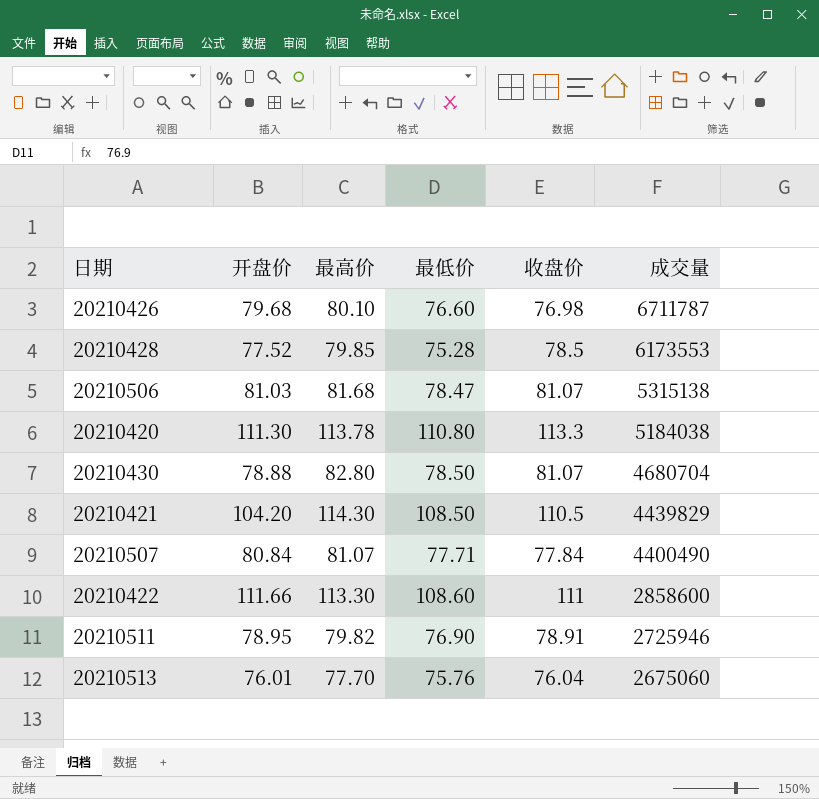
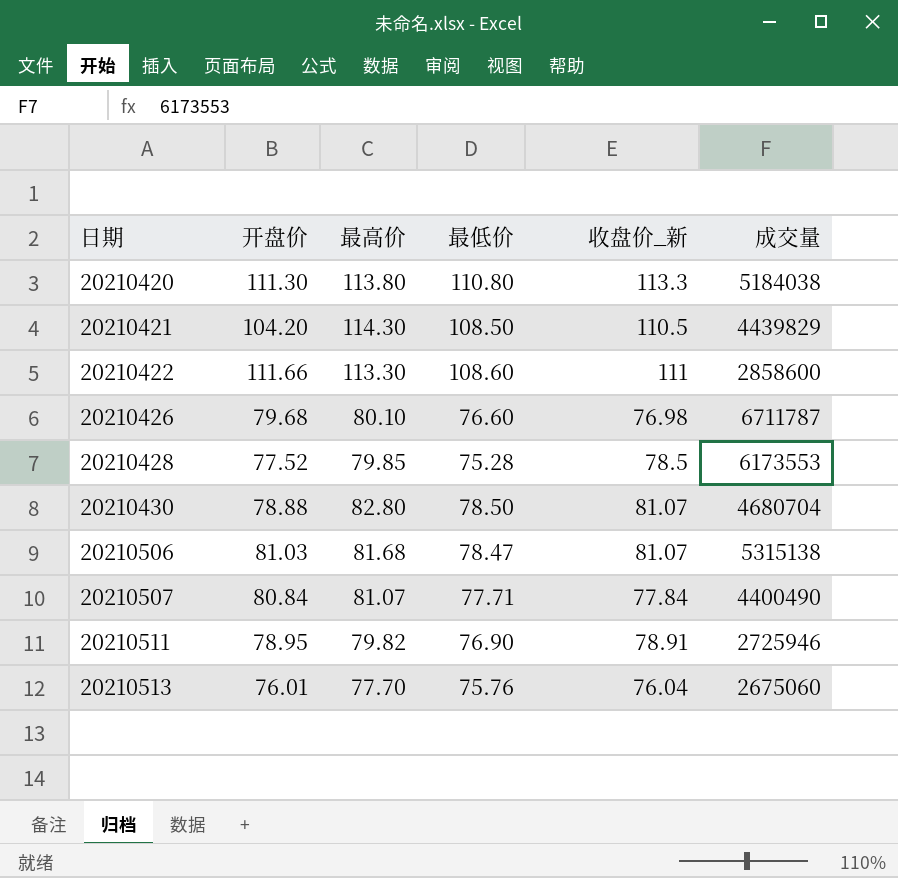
row order: 成交量 descending -> 日期 ascending
column name: 收盘价 -> 收盘价_新
20210420 | 最高价: 113.78 -> 113.80

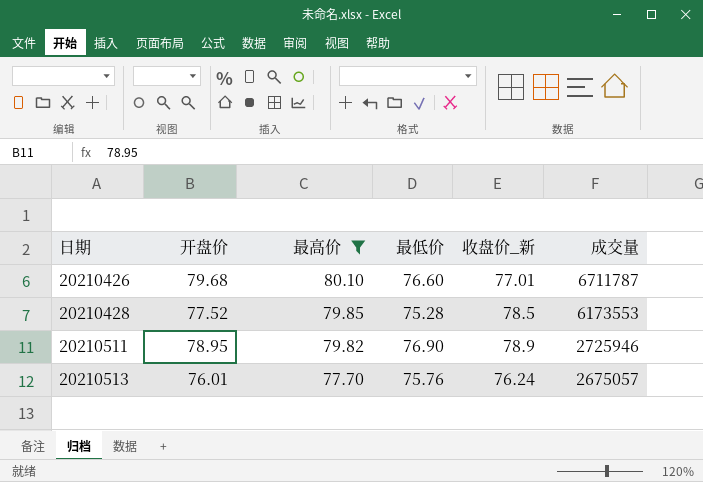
filter: none -> 最高价 <= 80.10
20210426 | 收盘价_新: 76.98 -> 77.01
20210511 | 收盘价_新: 78.91 -> 78.9
20210513 | 收盘价_新: 76.04 -> 76.24
20210513 | 成交量: 2675060 -> 2675057

